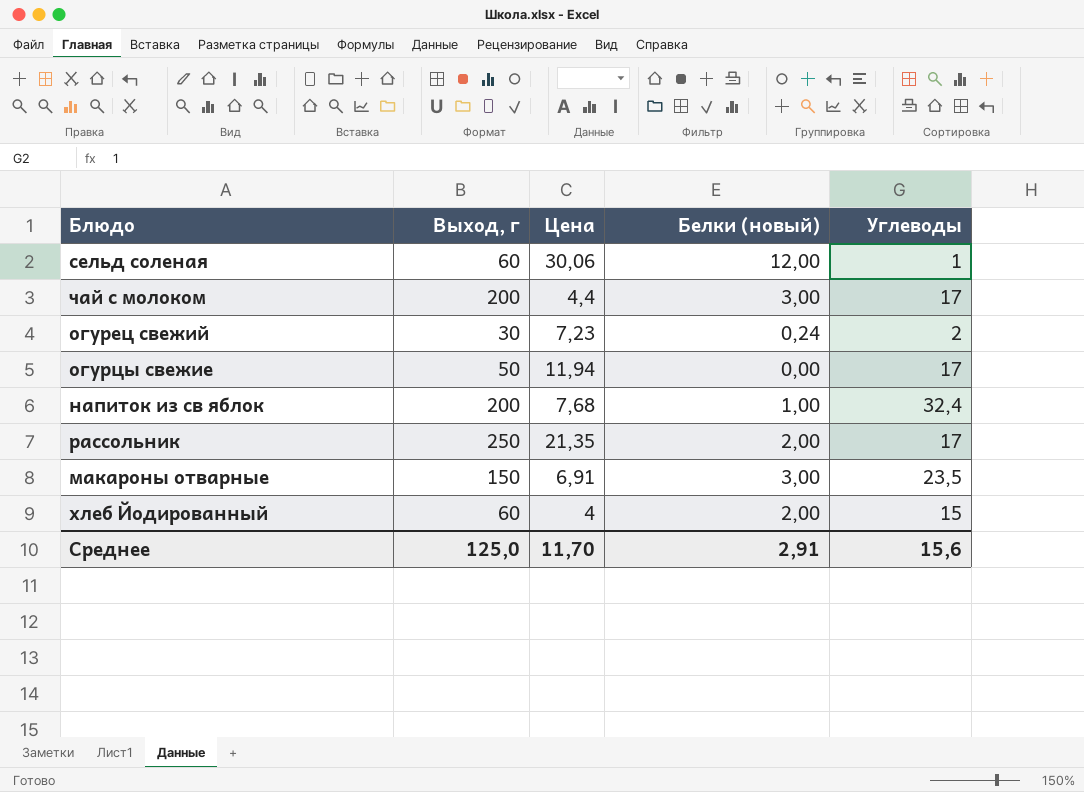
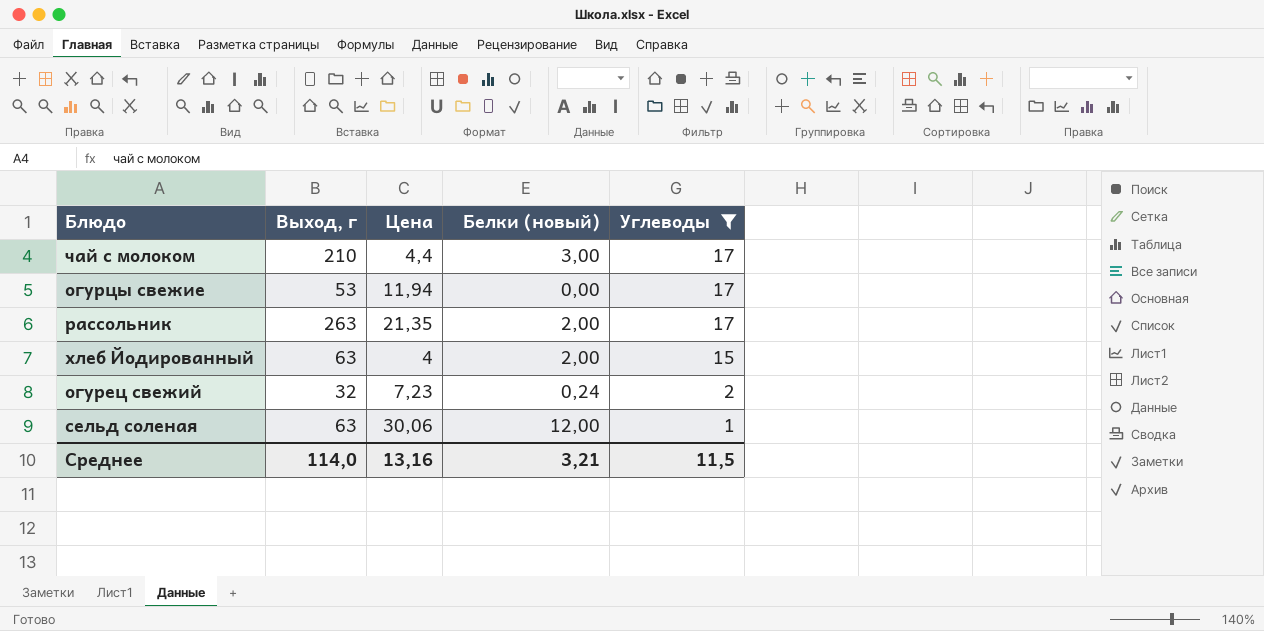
filter: none -> Углеводы <= 17
row order: none -> Углеводы descending
чай с молоком | Выход, г: 200 -> 210
огурцы свежие | Выход, г: 50 -> 53
рассольник | Выход, г: 250 -> 263
хлеб Йодированный | Выход, г: 60 -> 63
огурец свежий | Выход, г: 30 -> 32
сельд соленая | Выход, г: 60 -> 63
Среднее | Выход, г: 125,0 -> 114,0
Среднее | Цена: 11,70 -> 13,16
Среднее | Белки (новый): 2,91 -> 3,21
Среднее | Углеводы: 15,6 -> 11,5

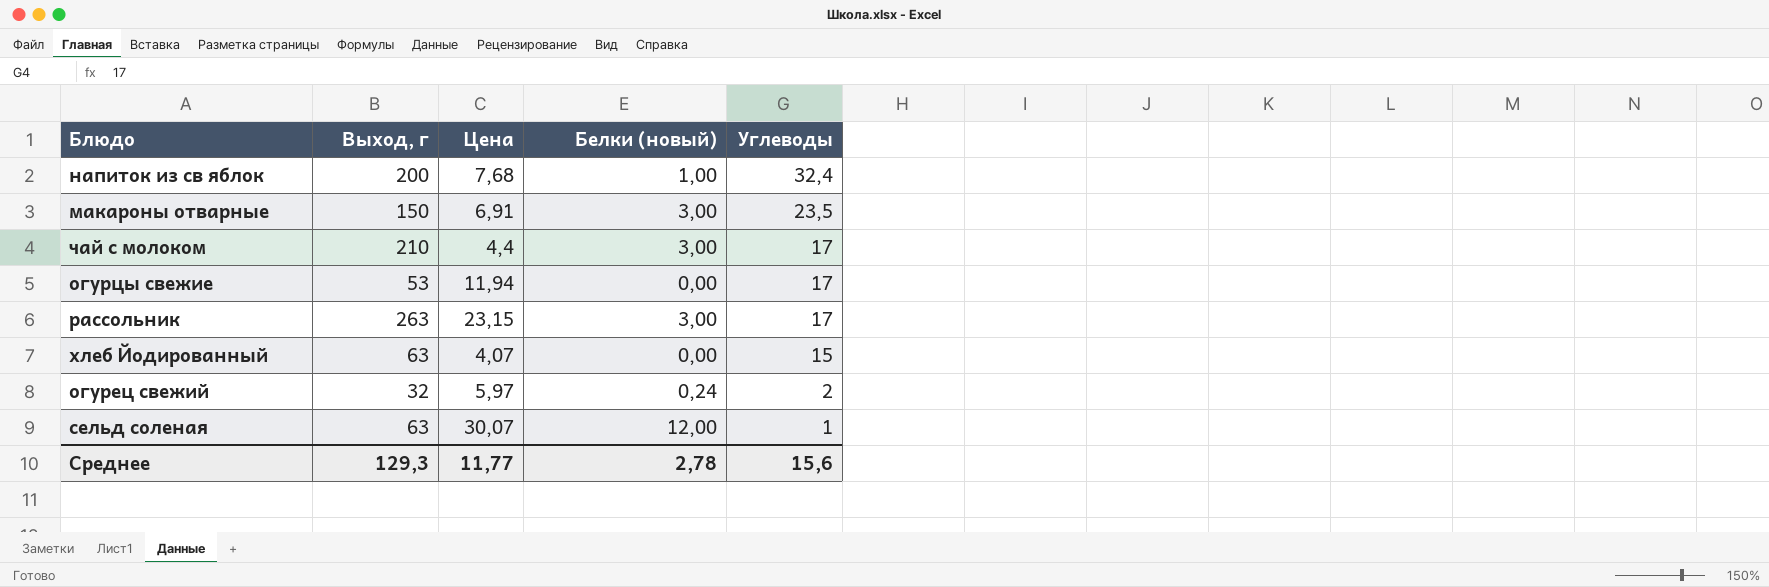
filter: Углеводы <= 17 -> none
рассольник | Цена: 21,35 -> 23,15
рассольник | Белки (новый): 2,00 -> 3,00
хлеб Йодированный | Цена: 4 -> 4,07
хлеб Йодированный | Белки (новый): 2,00 -> 0,00
огурец свежий | Цена: 7,23 -> 5,97
сельд соленая | Цена: 30,06 -> 30,07
Среднее | Выход, г: 114,0 -> 129,3
Среднее | Цена: 13,16 -> 11,77
Среднее | Белки (новый): 3,21 -> 2,78
Среднее | Углеводы: 11,5 -> 15,6

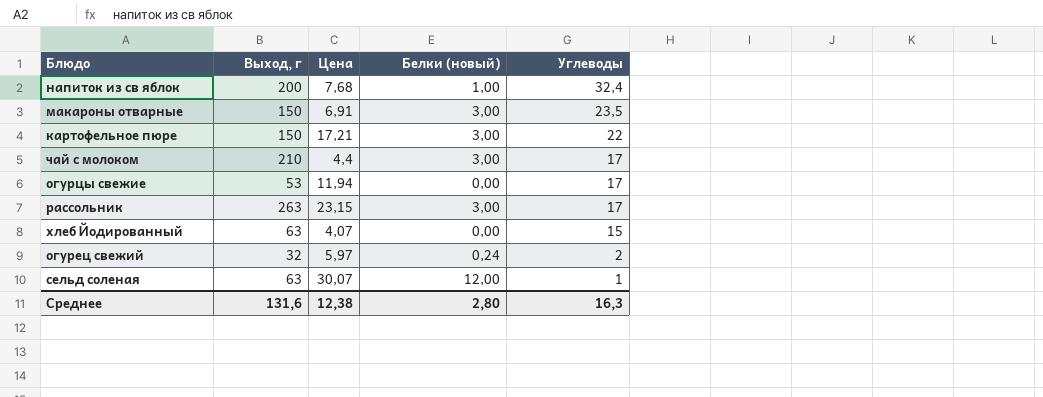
row картофельное пюре: none -> 150 | 17,21 | 3,00 | 22
Среднее | Выход, г: 129,3 -> 131,6
Среднее | Цена: 11,77 -> 12,38
Среднее | Белки (новый): 2,78 -> 2,80
Среднее | Углеводы: 15,6 -> 16,3

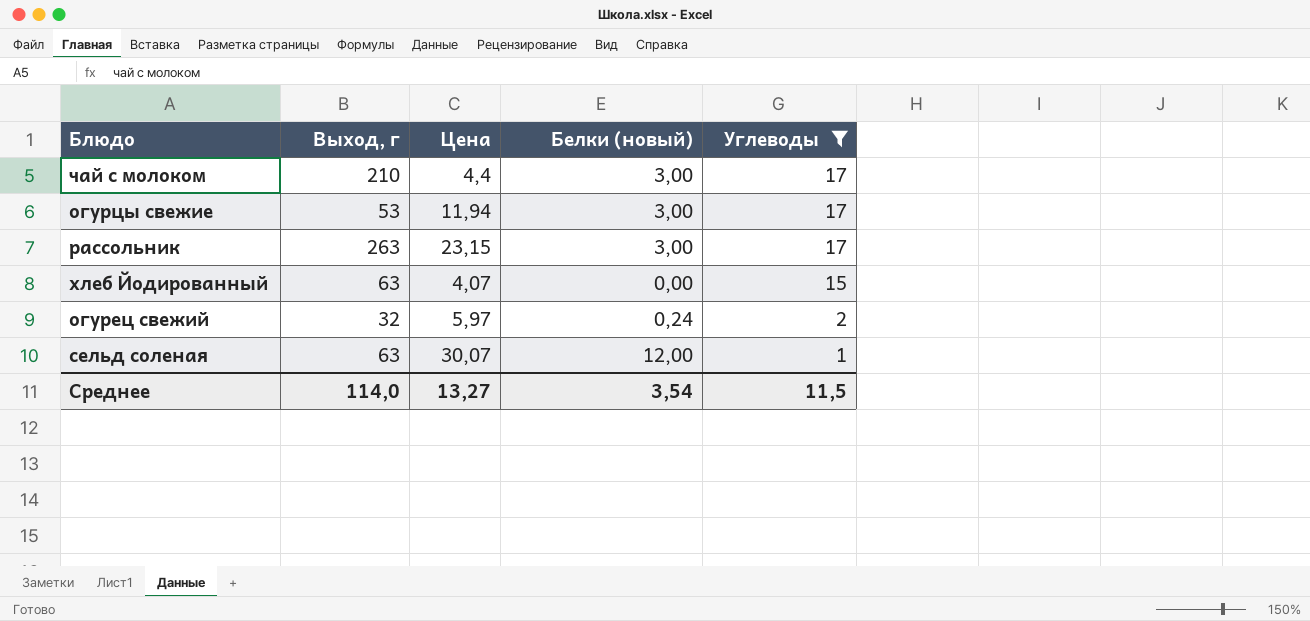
filter: none -> Углеводы <= 17
огурцы свежие | Белки (новый): 0,00 -> 3,00
Среднее | Выход, г: 131,6 -> 114,0
Среднее | Цена: 12,38 -> 13,27
Среднее | Белки (новый): 2,80 -> 3,54
Среднее | Углеводы: 16,3 -> 11,5

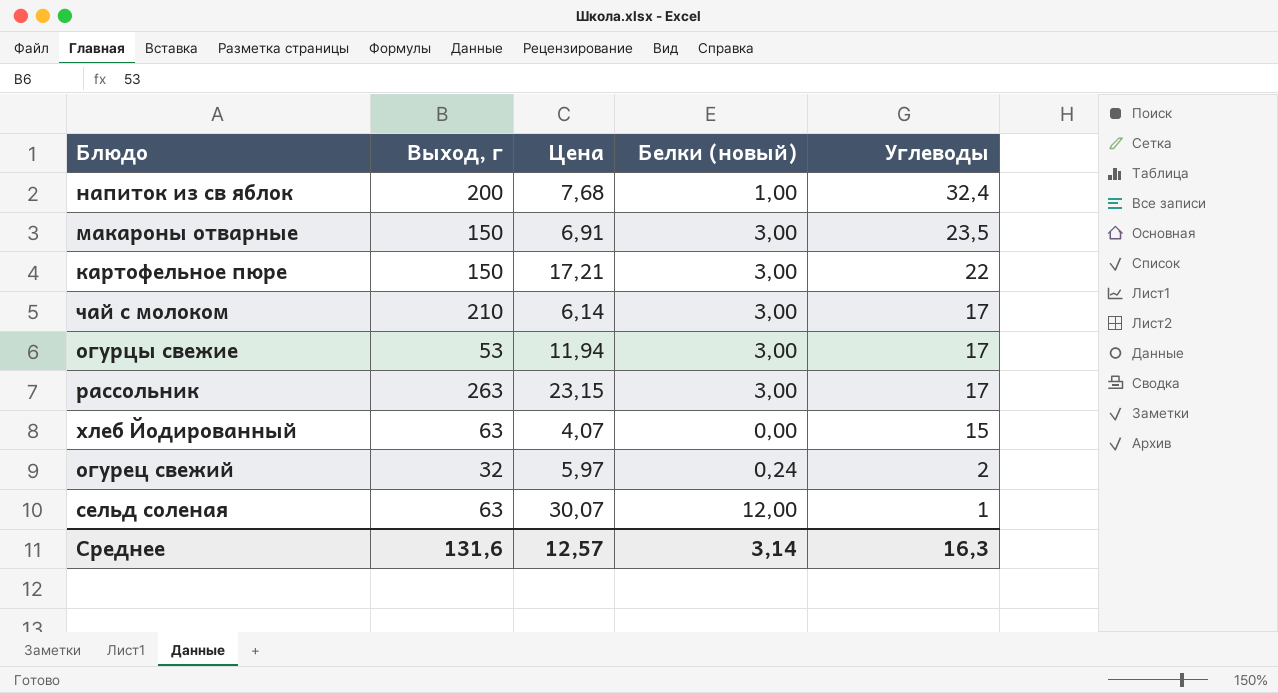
filter: Углеводы <= 17 -> none
чай с молоком | Цена: 4,4 -> 6,14
Среднее | Выход, г: 114,0 -> 131,6
Среднее | Цена: 13,27 -> 12,57
Среднее | Белки (новый): 3,54 -> 3,14
Среднее | Углеводы: 11,5 -> 16,3

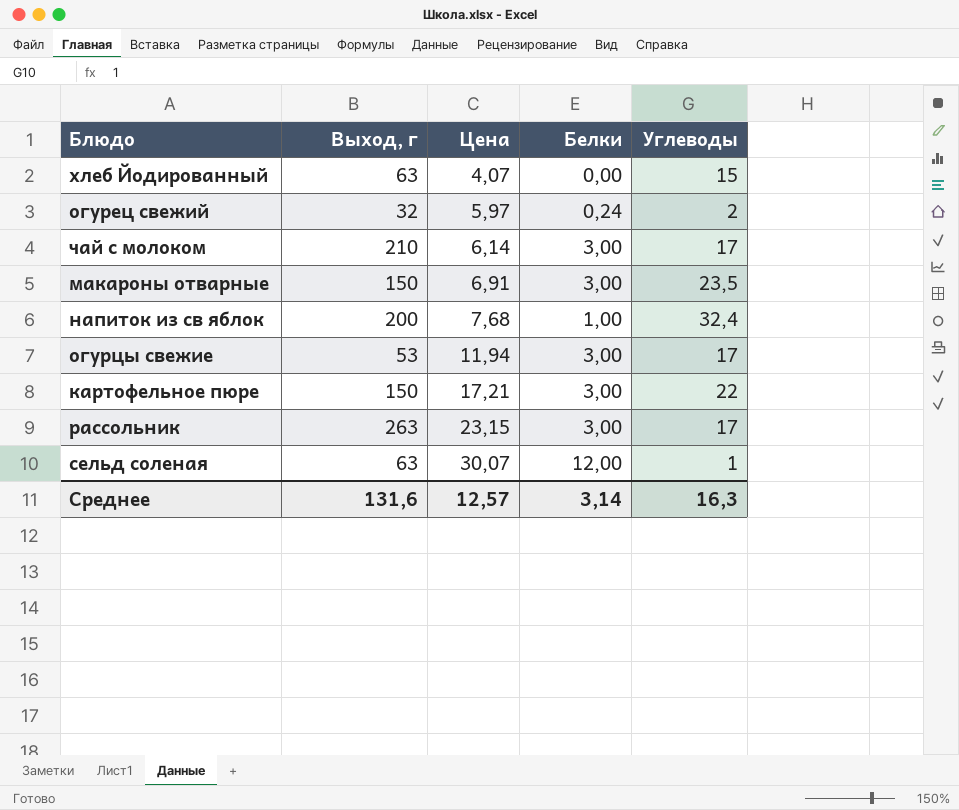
row order: Углеводы descending -> Цена ascending
column name: Белки (новый) -> Белки

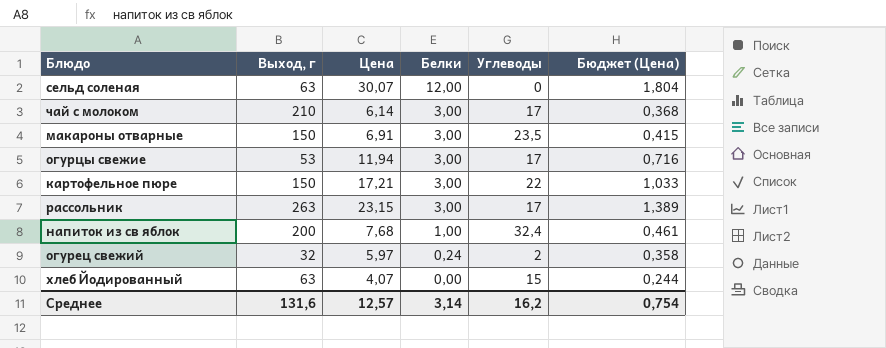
row order: Цена ascending -> Белки descending
column Бюджет (Цена) | formula: none -> [Цена] * 0,06
сельд соленая | Углеводы: 1 -> 0
Среднее | Углеводы: 16,3 -> 16,2

